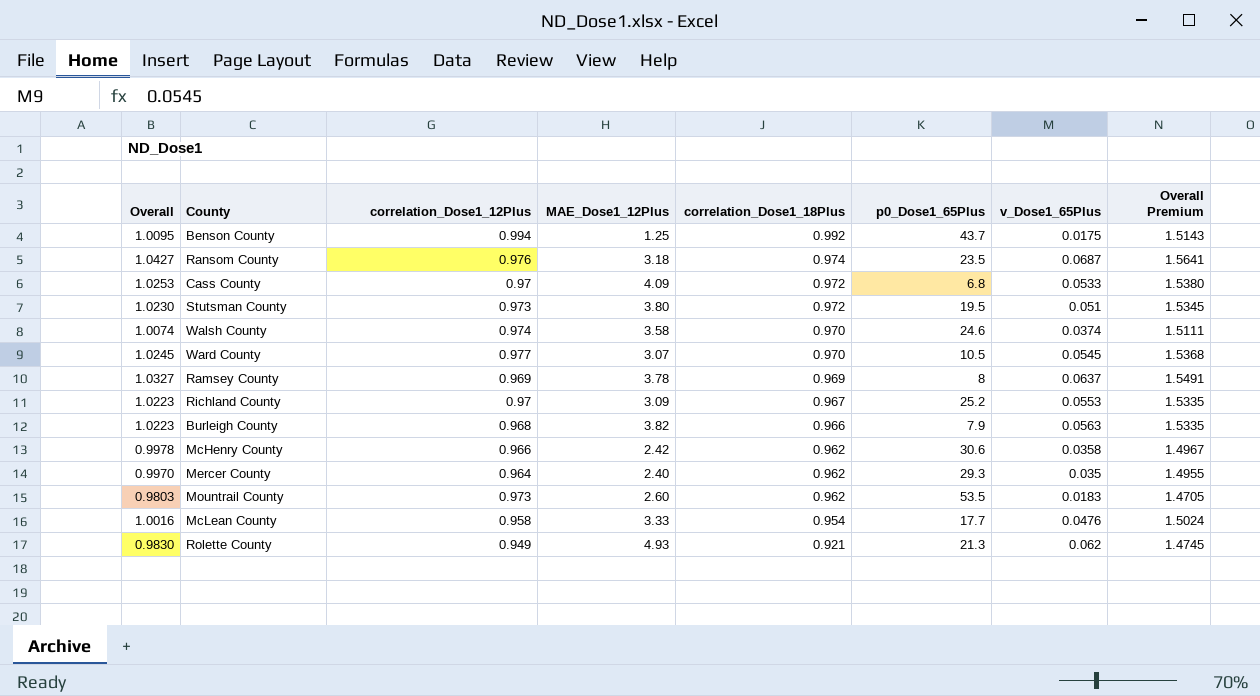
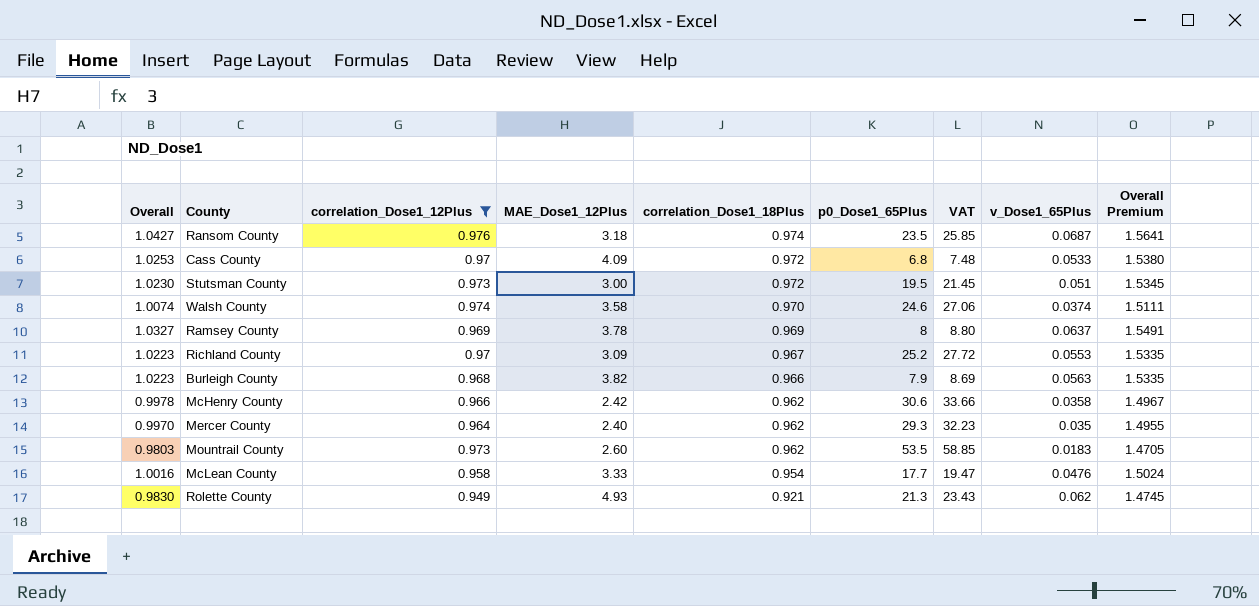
filter: none -> correlation_Dose1_12Plus <= 0.976
column VAT | formula: none -> [p0_Dose1_65Plus] * 1.1
Stutsman County | MAE_Dose1_12Plus: 3.80 -> 3.00

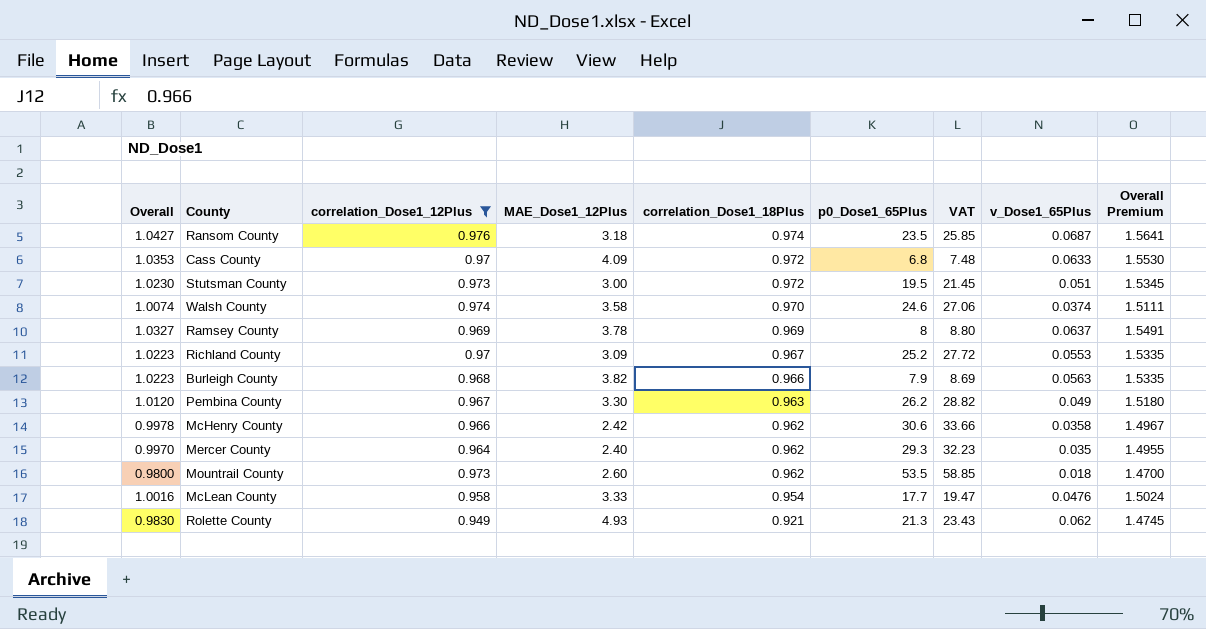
Cass County | Overall: 1.0253 -> 1.0353
Cass County | v_Dose1_65Plus: 0.0533 -> 0.0633
Cass County | Overall Premium: 1.5380 -> 1.5530
row Pembina County: none -> 1.0120 | 0.967 | 3.30 | 0.963 | 26.2 | 28.82 | 0.049 | 1.5180
Mountrail County | Overall: 0.9803 -> 0.9800
Mountrail County | v_Dose1_65Plus: 0.0183 -> 0.018
Mountrail County | Overall Premium: 1.4705 -> 1.4700

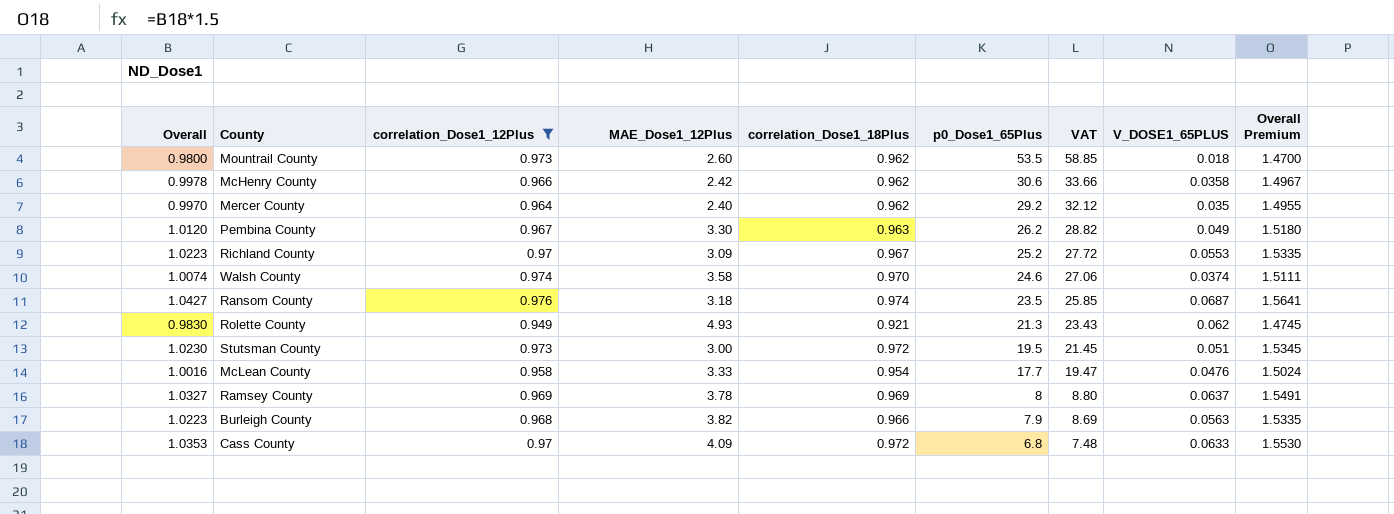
row order: correlation_Dose1_18Plus descending -> p0_Dose1_65Plus descending
column name: v_Dose1_65Plus -> V_DOSE1_65PLUS
Mercer County | p0_Dose1_65Plus: 29.3 -> 29.2
Mercer County | VAT: 32.23 -> 32.12

